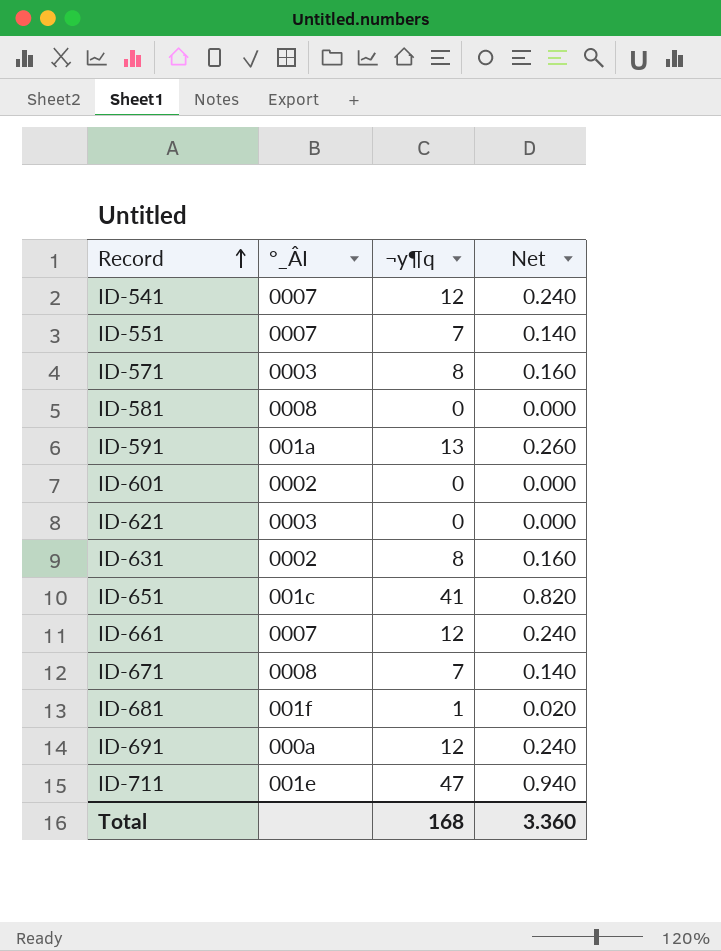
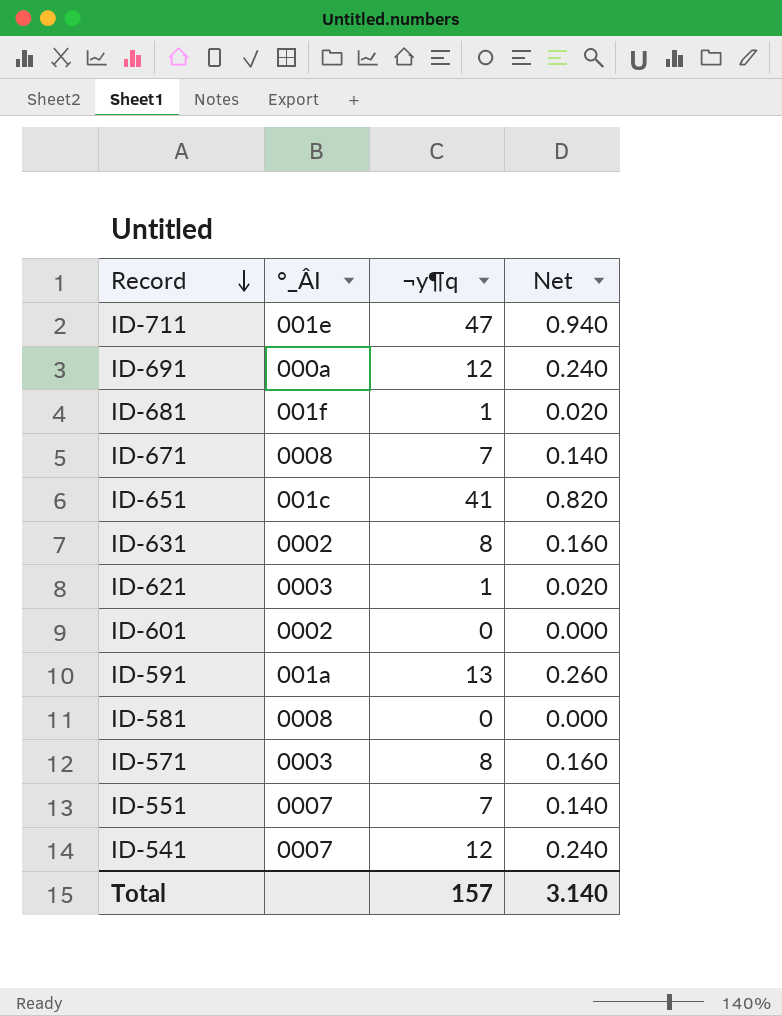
row order: Record ascending -> Record descending
row ID-661: 0007 | 12 | 0.240 -> none
ID-621 | ¬y¶q: 0 -> 1
ID-621 | Net: 0.000 -> 0.020
Total | ¬y¶q: 168 -> 157
Total | Net: 3.360 -> 3.140

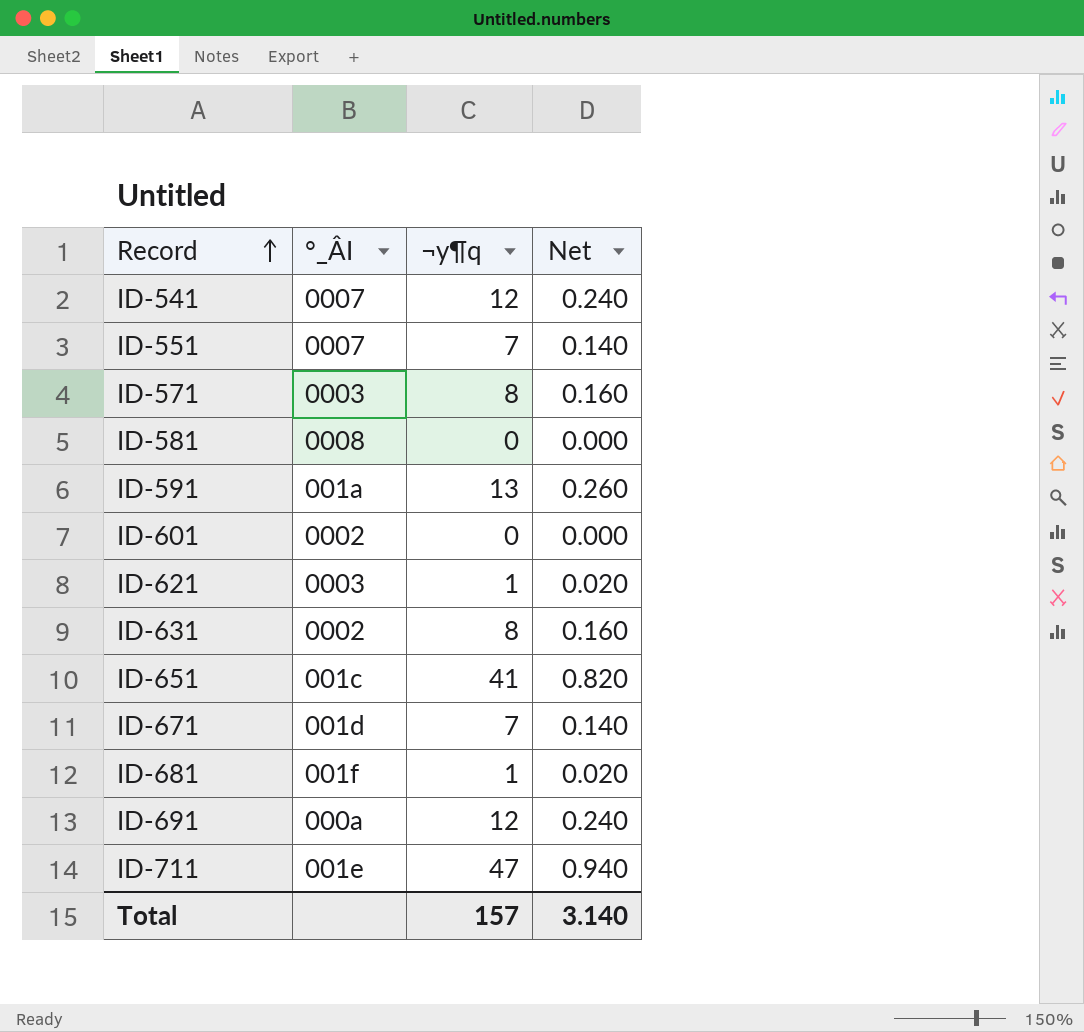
row order: Record descending -> Record ascending
ID-671 | °_ÂI: 0008 -> 001d

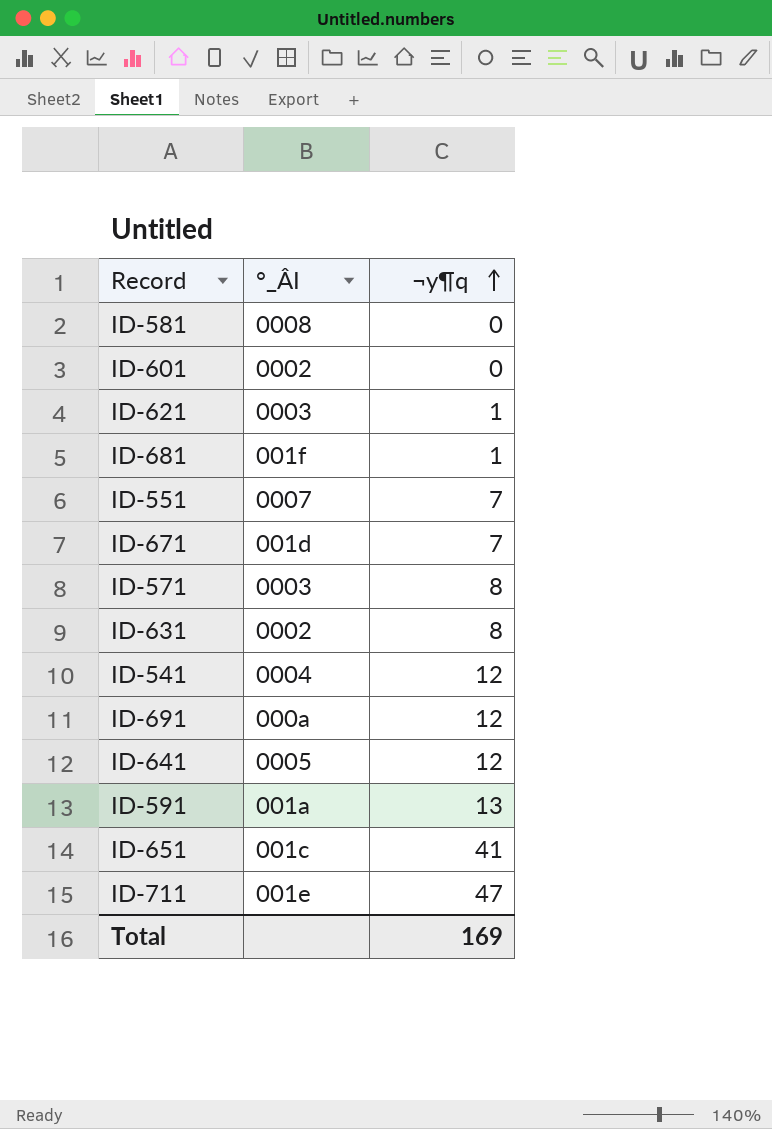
row order: Record ascending -> ¬y¶q ascending
column Net | formula: [¬y¶q] * 0.02 -> none
ID-541 | °_ÂI: 0007 -> 0004
row ID-641: none -> 0005 | 12
Total | ¬y¶q: 157 -> 169

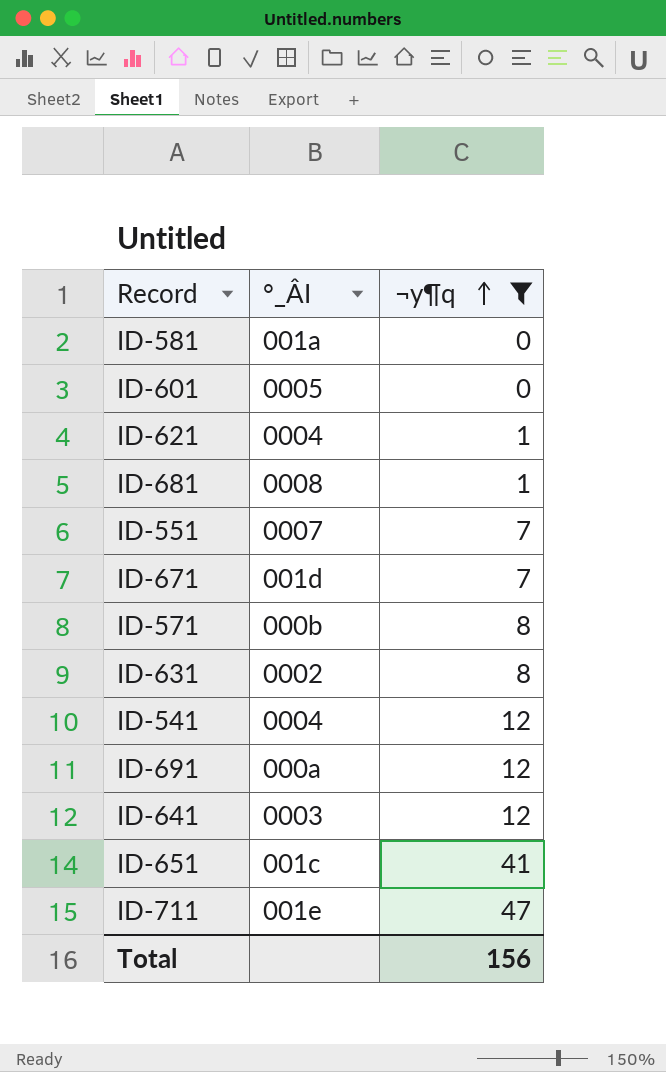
filter: none -> ¬y¶q != 13
ID-581 | °_ÂI: 0008 -> 001a
ID-601 | °_ÂI: 0002 -> 0005
ID-621 | °_ÂI: 0003 -> 0004
ID-681 | °_ÂI: 001f -> 0008
ID-571 | °_ÂI: 0003 -> 000b
ID-641 | °_ÂI: 0005 -> 0003
Total | ¬y¶q: 169 -> 156

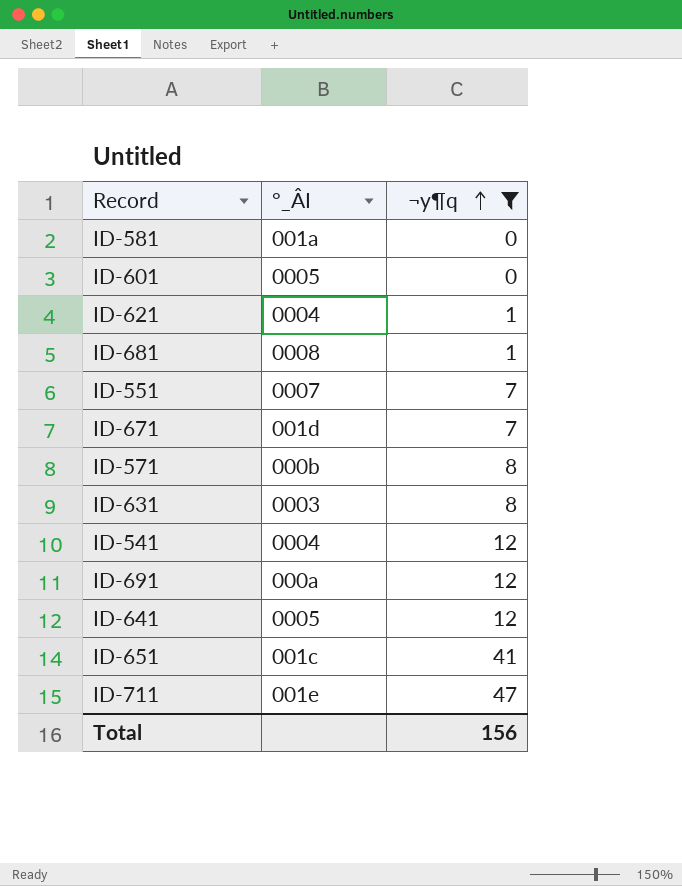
ID-631 | °_ÂI: 0002 -> 0003
ID-641 | °_ÂI: 0003 -> 0005

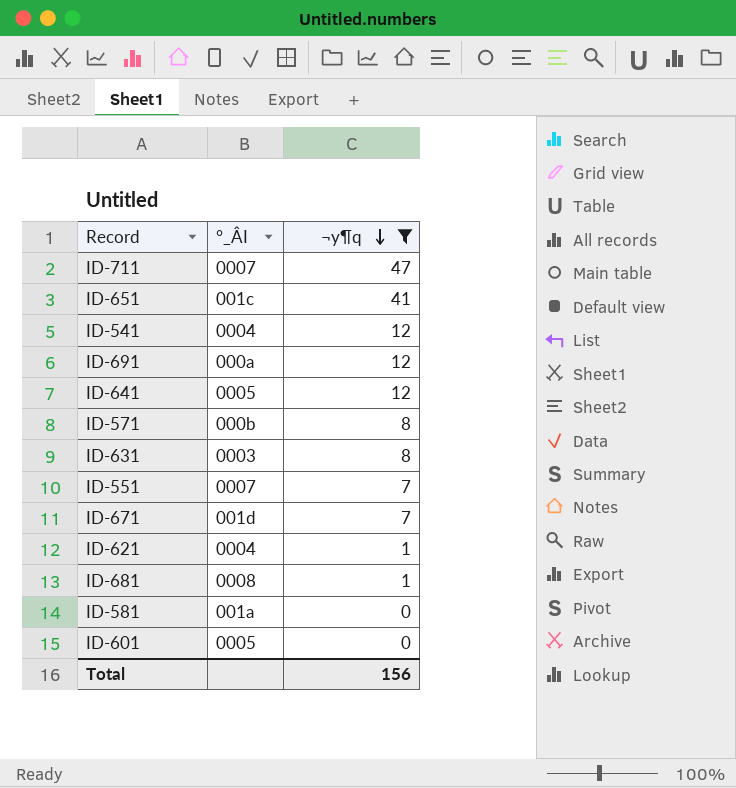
row order: ¬y¶q ascending -> ¬y¶q descending
ID-711 | °_ÂI: 001e -> 0007

